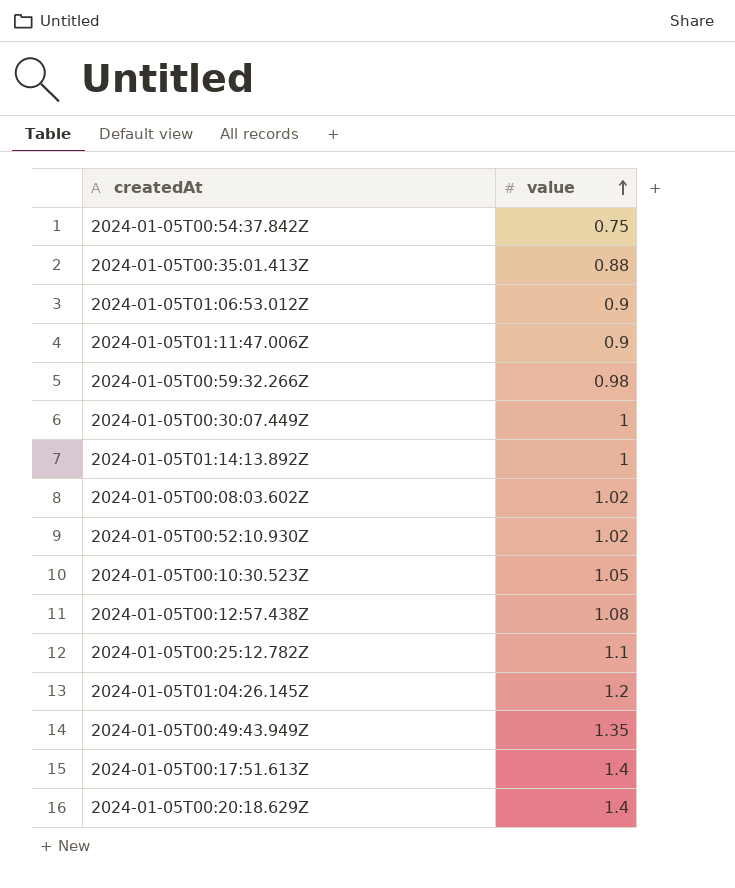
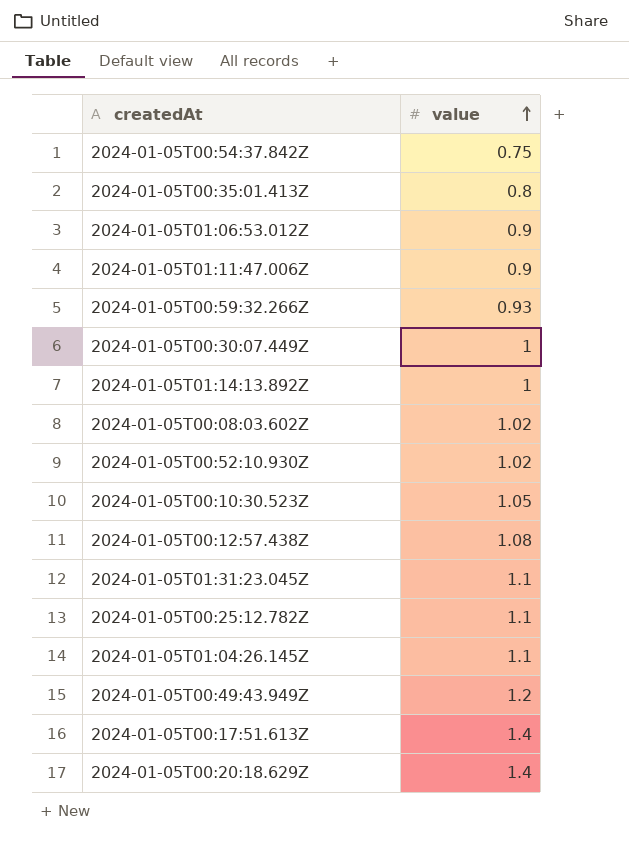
2024-01-05T00:35:01.413Z | value: 0.88 -> 0.8
2024-01-05T00:59:32.266Z | value: 0.98 -> 0.93
row 2024-01-05T01:31:23.045Z: none -> 1.1
2024-01-05T01:04:26.145Z | value: 1.2 -> 1.1
2024-01-05T00:49:43.949Z | value: 1.35 -> 1.2

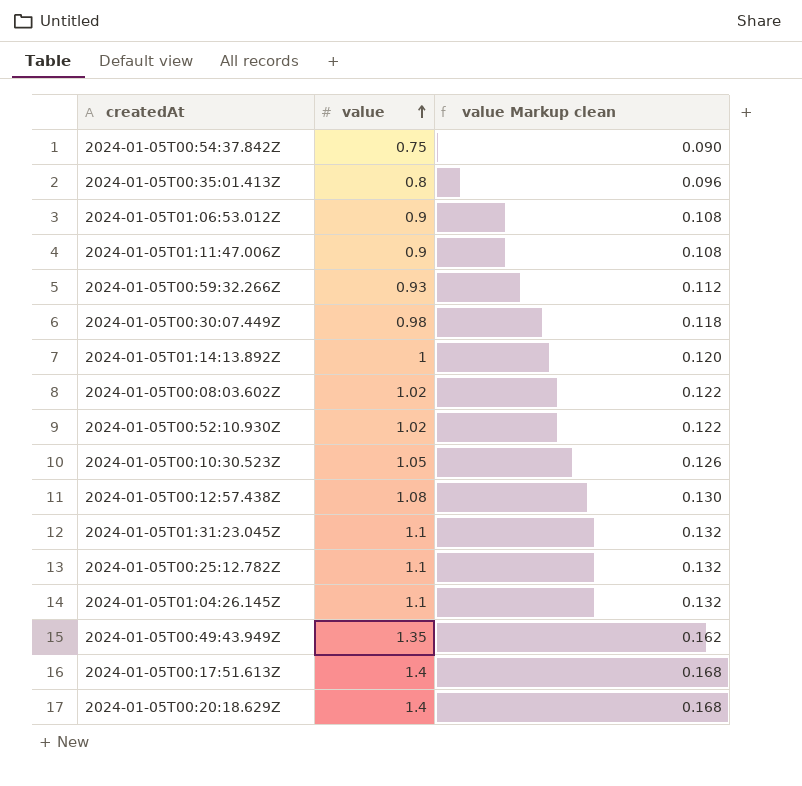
column value Markup clean | formula: none -> [value] * 0.12
2024-01-05T00:30:07.449Z | value: 1 -> 0.98
2024-01-05T00:49:43.949Z | value: 1.2 -> 1.35

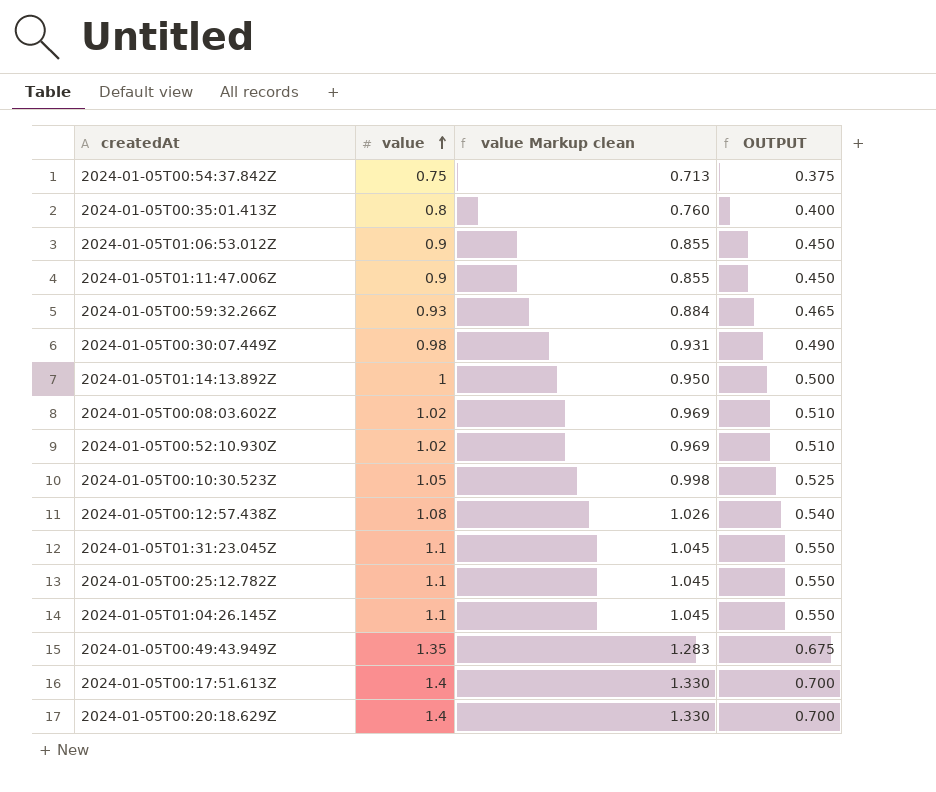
column value Markup clean | formula: [value] * 0.12 -> [value] * 0.95
column OUTPUT | formula: none -> [value] * 0.5

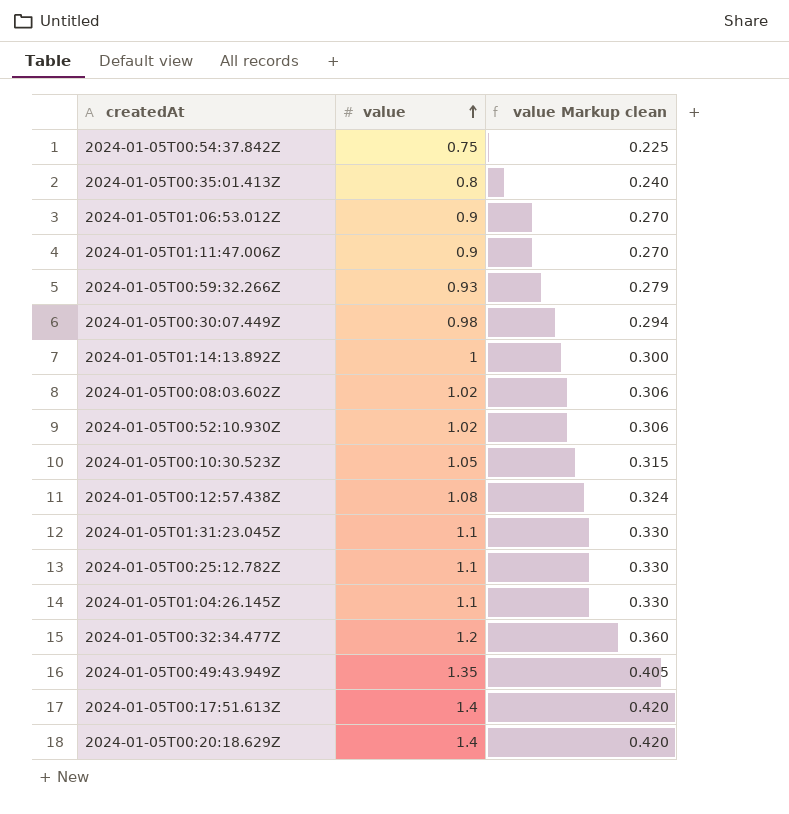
column OUTPUT | formula: [value] * 0.5 -> none
column value Markup clean | formula: [value] * 0.95 -> [value] * 0.3
row 2024-01-05T00:32:34.477Z: none -> 1.2 | 0.360

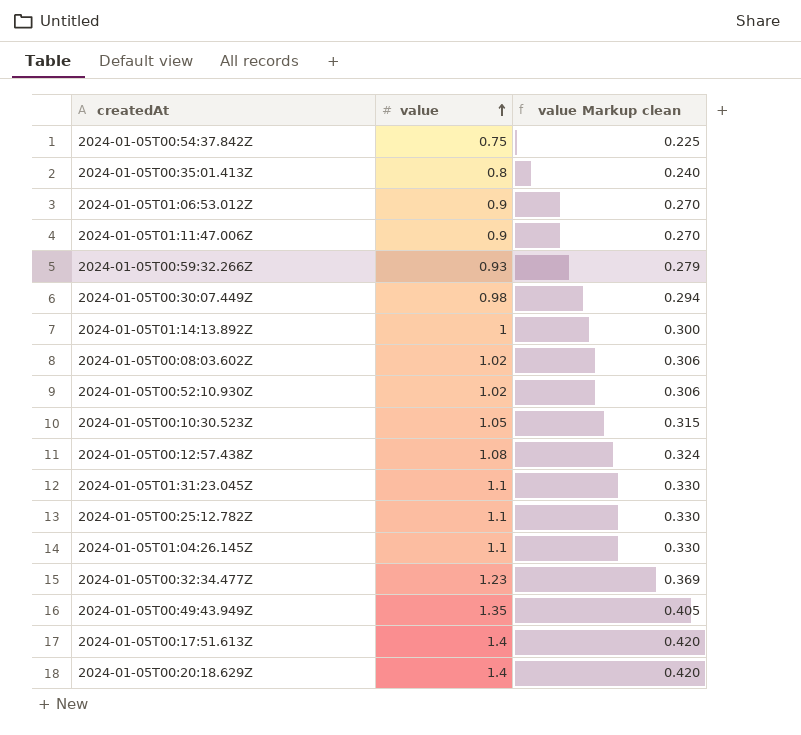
2024-01-05T00:32:34.477Z | value: 1.2 -> 1.23
2024-01-05T00:32:34.477Z | value Markup clean: 0.360 -> 0.369

